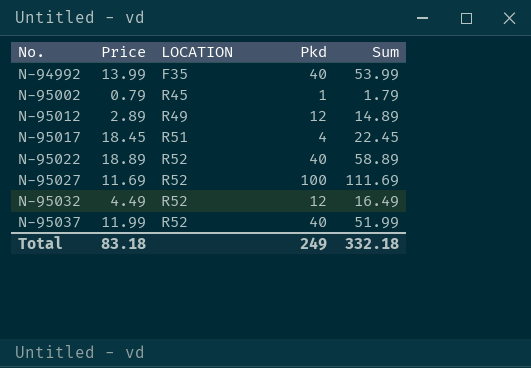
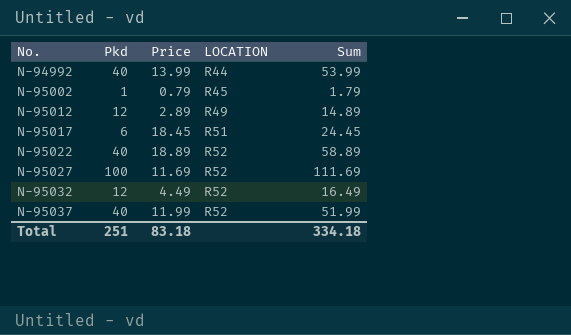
column Pkd | position: 4 -> 2
N-94992 | LOCATION: F35 -> R44
N-95017 | Pkd: 4 -> 6
N-95017 | Sum: 22.45 -> 24.45
Total | Pkd: 249 -> 251
Total | Sum: 332.18 -> 334.18

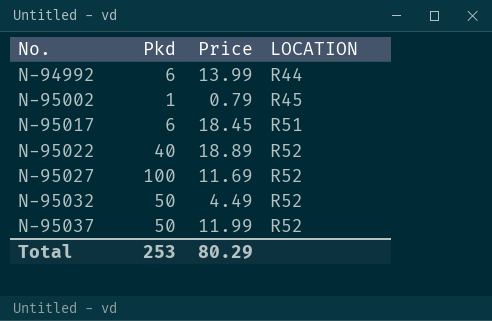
column Sum | formula: [Pkd] + [Price] -> none
row N-95012: 12 | 2.89 | R49 | 14.89 -> none
N-94992 | Pkd: 40 -> 6
N-95032 | Pkd: 12 -> 50
N-95037 | Pkd: 40 -> 50
Total | Pkd: 251 -> 253
Total | Price: 83.18 -> 80.29

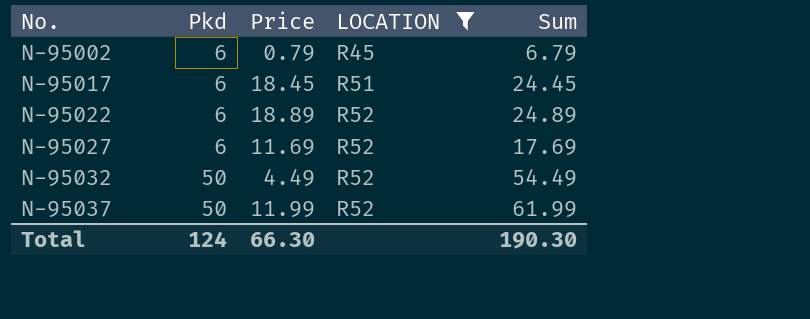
filter: none -> LOCATION != R44
column Sum | formula: none -> [Pkd] + [Price]
N-95002 | Pkd: 1 -> 6
N-95022 | Pkd: 40 -> 6
N-95027 | Pkd: 100 -> 6
Total | Pkd: 253 -> 124
Total | Price: 80.29 -> 66.30

